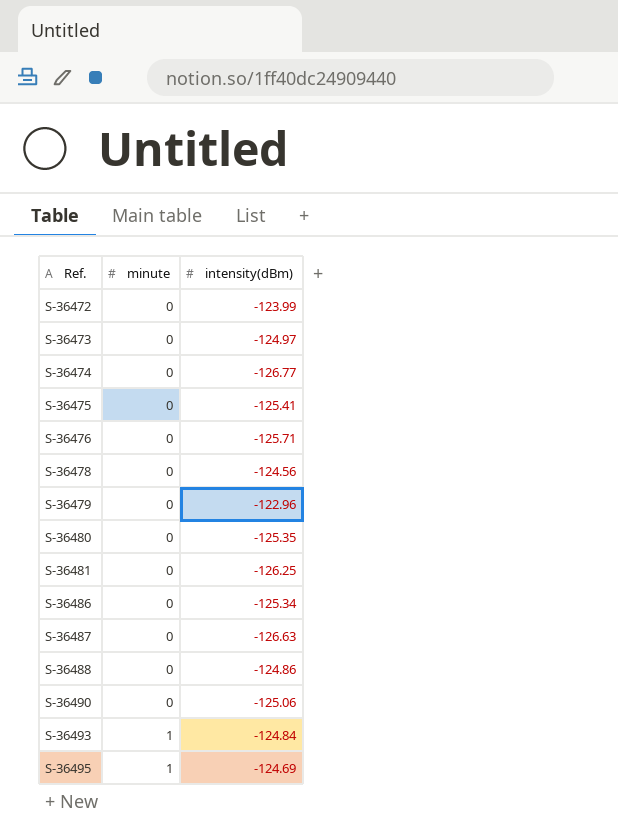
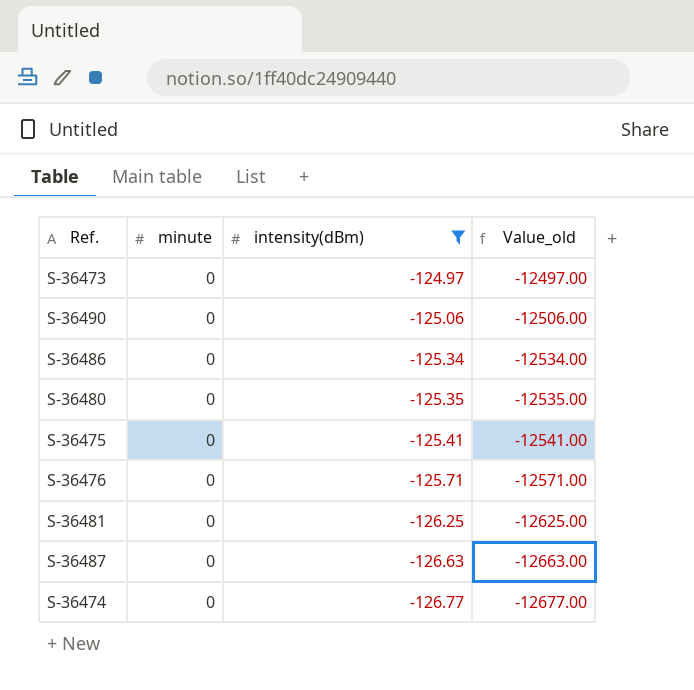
filter: none -> intensity(dBm) <= -124.97
row order: Ref. ascending -> intensity(dBm) descending
column Value_old | formula: none -> [intensity(dBm)] * 100

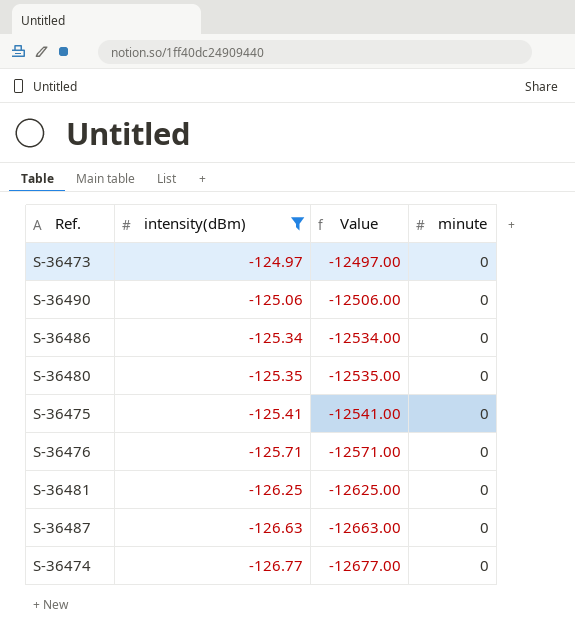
column name: Value_old -> Value
column minute | position: 2 -> 4

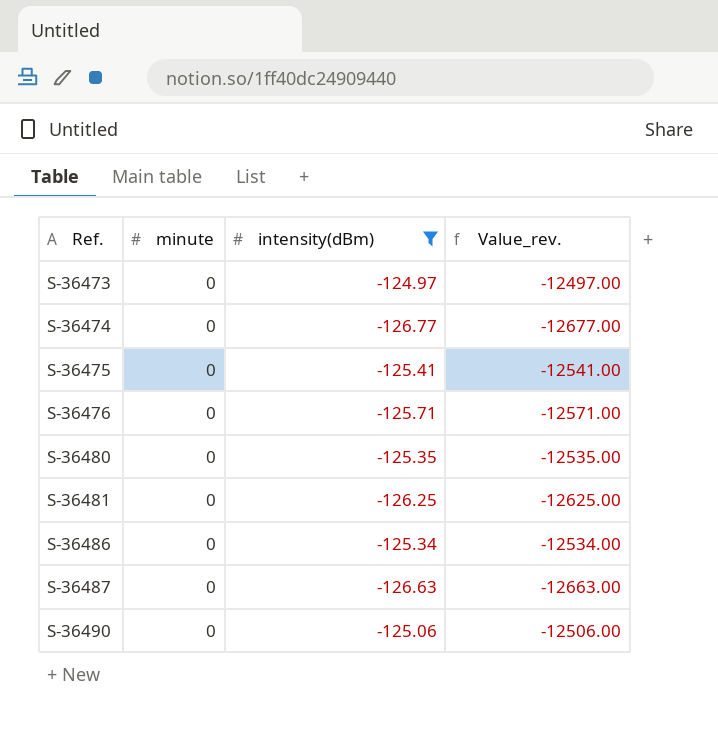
row order: intensity(dBm) descending -> Ref. ascending
column minute | position: 4 -> 2
column name: Value -> Value_rev.

